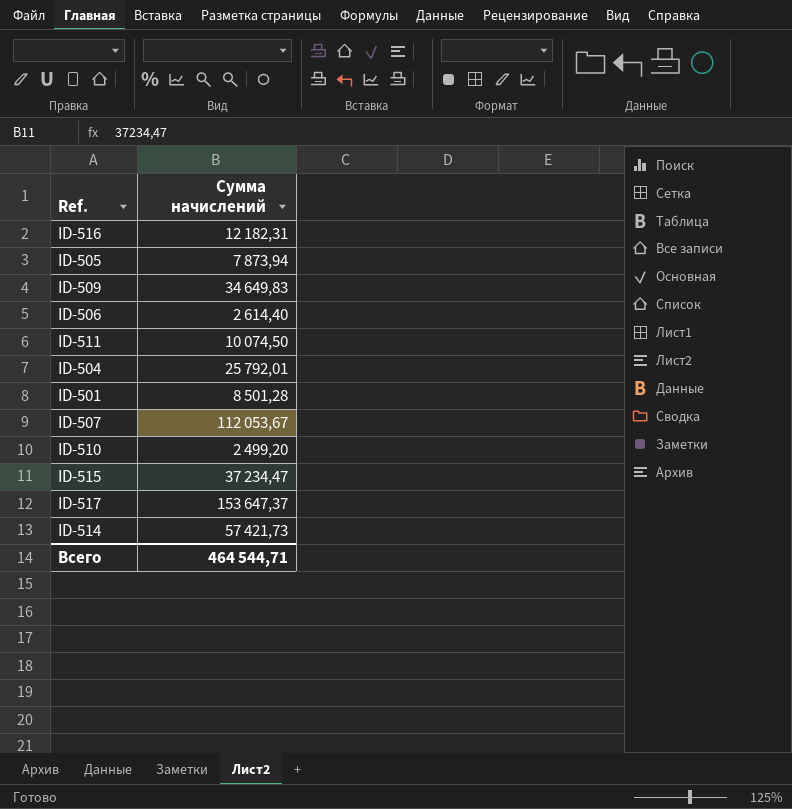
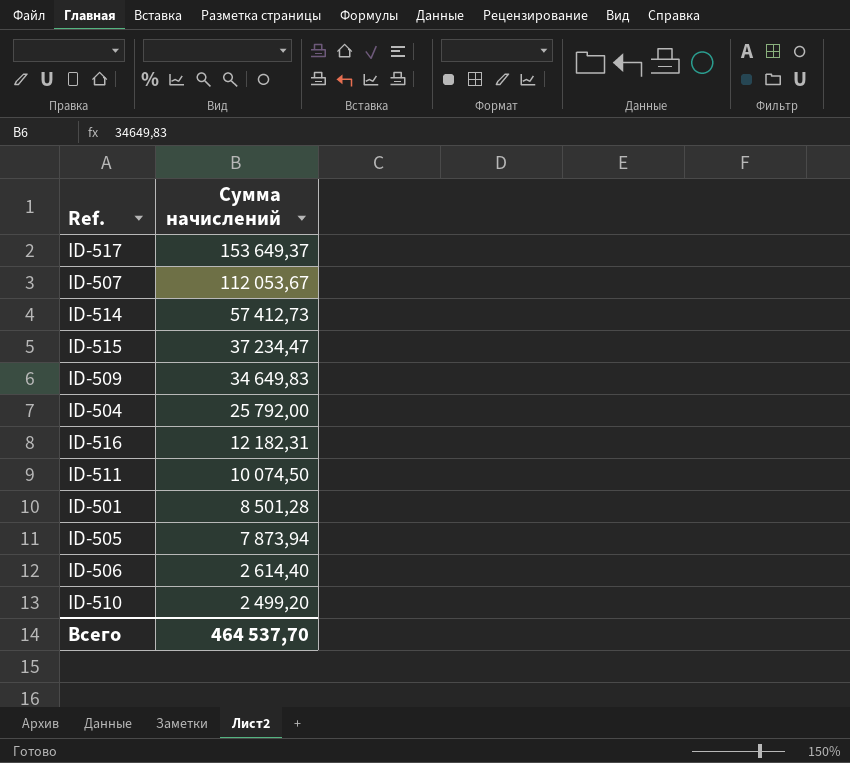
row order: none -> Сумма начислений descending
ID-517 | Сумма начислений: 153 647,37 -> 153 649,37
ID-514 | Сумма начислений: 57 421,73 -> 57 412,73
ID-504 | Сумма начислений: 25 792,01 -> 25 792,00
Всего | Сумма начислений: 464 544,71 -> 464 537,70

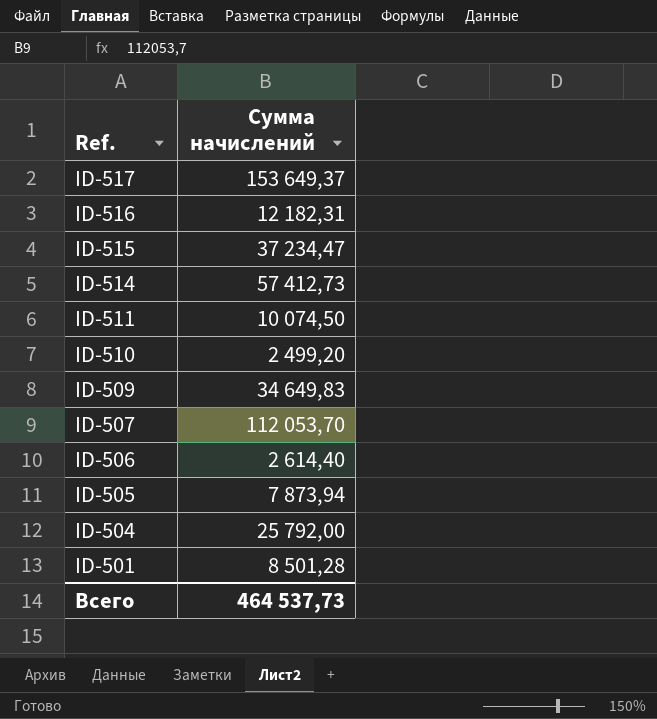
row order: Сумма начислений descending -> Ref. descending
ID-507 | Сумма начислений: 112 053,67 -> 112 053,70
Всего | Сумма начислений: 464 537,70 -> 464 537,73

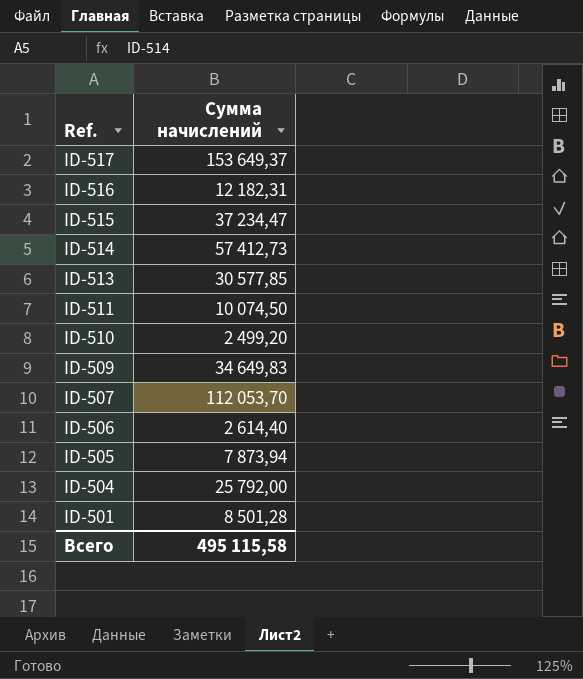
row ID-513: none -> 30 577,85
Всего | Сумма начислений: 464 537,73 -> 495 115,58

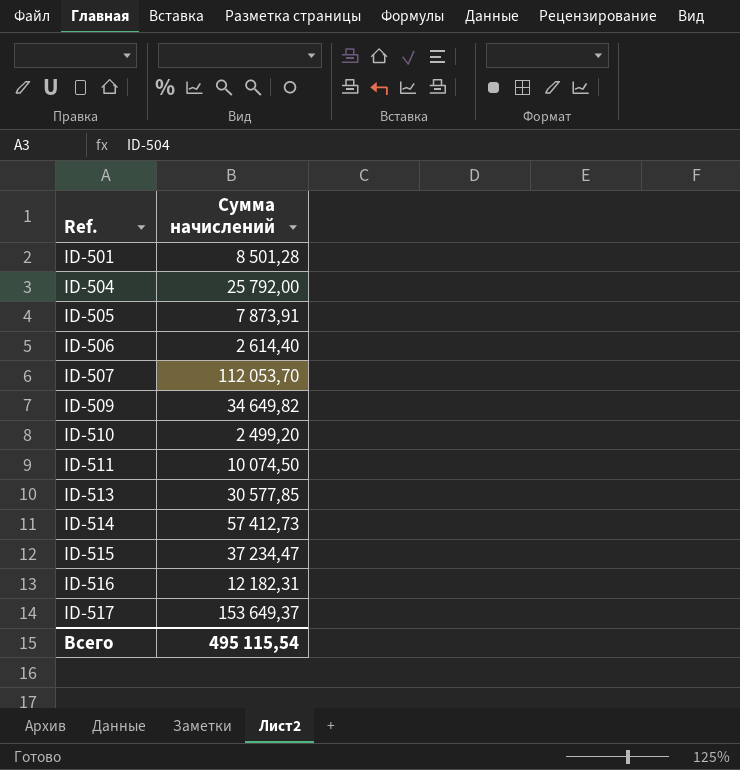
row order: Ref. descending -> Ref. ascending
ID-505 | Сумма начислений: 7 873,94 -> 7 873,91
ID-509 | Сумма начислений: 34 649,83 -> 34 649,82
Всего | Сумма начислений: 495 115,58 -> 495 115,54

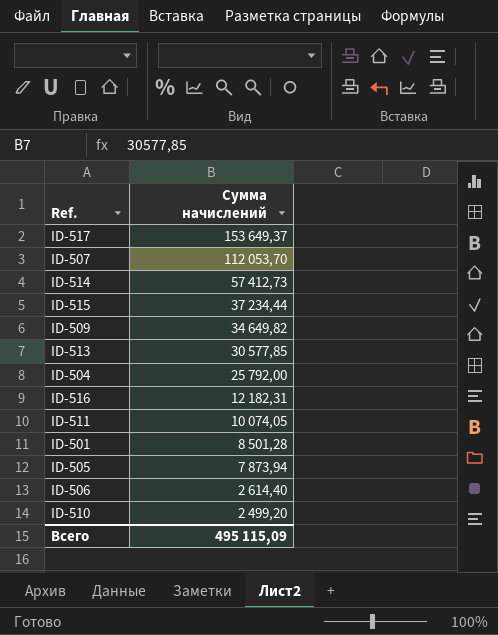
row order: Ref. ascending -> Сумма начислений descending
ID-515 | Сумма начислений: 37 234,47 -> 37 234,44
ID-511 | Сумма начислений: 10 074,50 -> 10 074,05
ID-505 | Сумма начислений: 7 873,91 -> 7 873,94
Всего | Сумма начислений: 495 115,54 -> 495 115,09

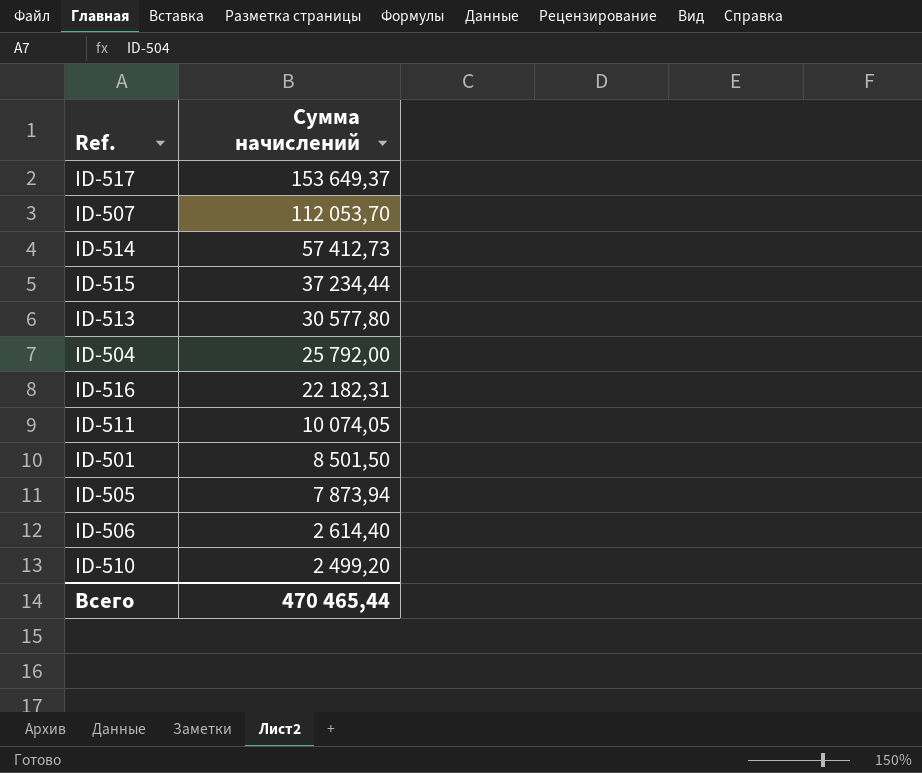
row ID-509: 34 649,82 -> none
ID-513 | Сумма начислений: 30 577,85 -> 30 577,80
ID-516 | Сумма начислений: 12 182,31 -> 22 182,31
ID-501 | Сумма начислений: 8 501,28 -> 8 501,50
Всего | Сумма начислений: 495 115,09 -> 470 465,44

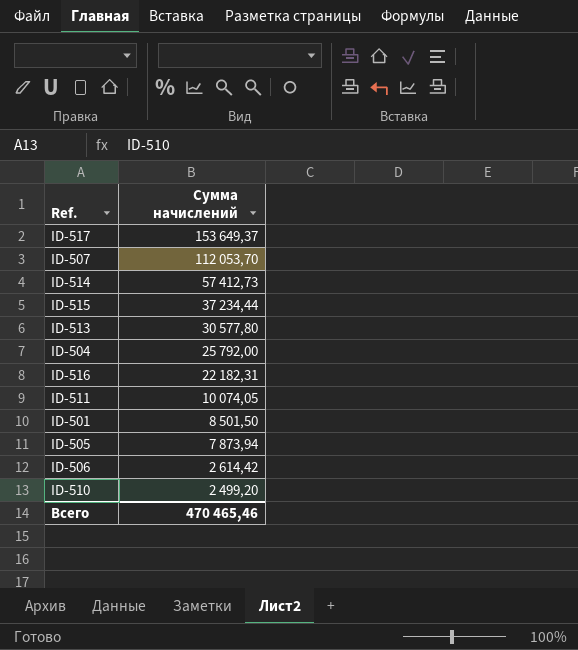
ID-506 | Сумма начислений: 2 614,40 -> 2 614,42
Всего | Сумма начислений: 470 465,44 -> 470 465,46

